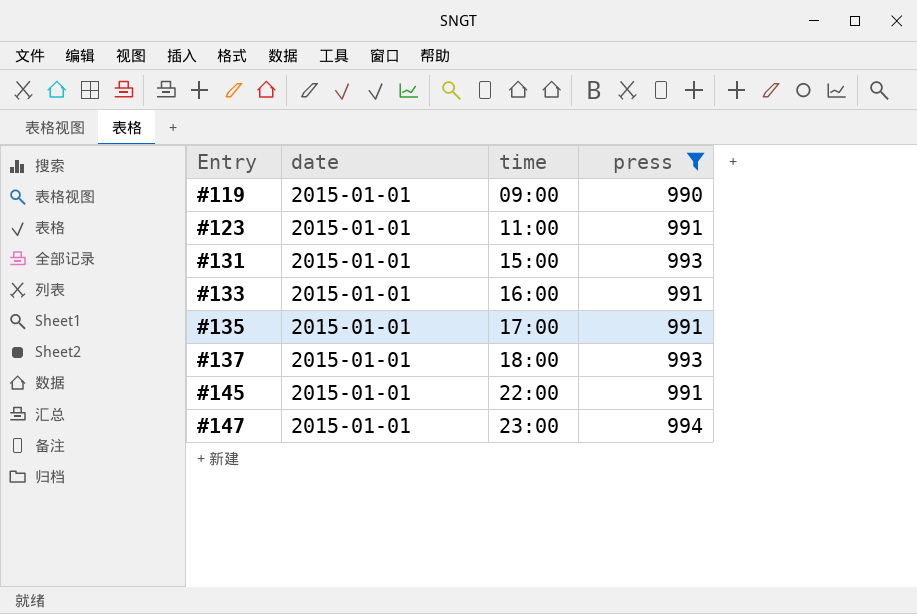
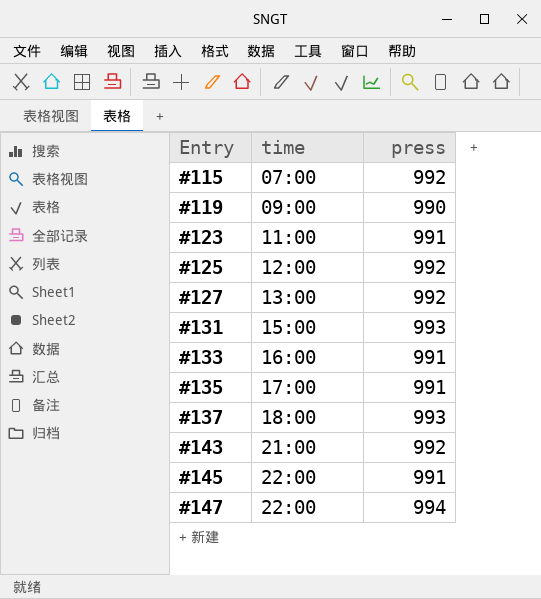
filter: press != 992 -> none
column date | position: 2 -> none
#147 | time: 23:00 -> 22:00

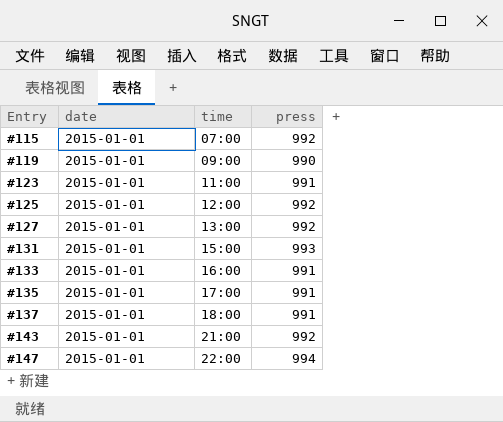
column date | position: none -> 2
row #145: 22:00 | 991 -> none
#137 | press: 993 -> 991

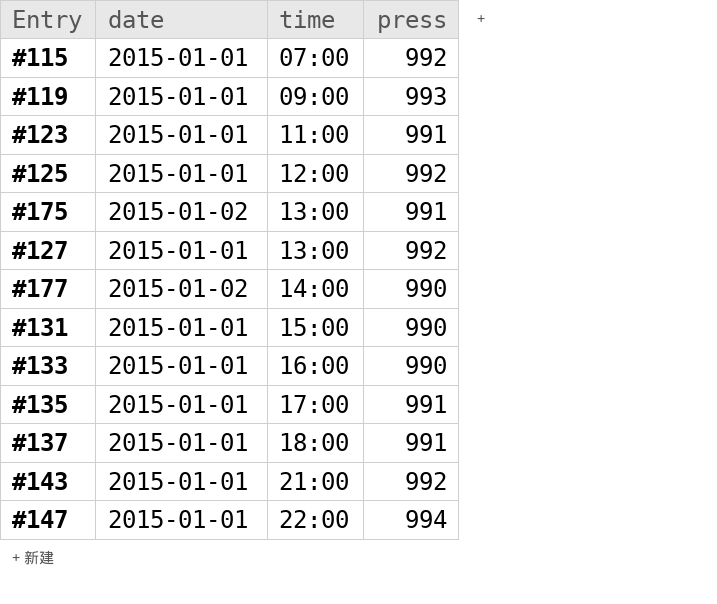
#119 | press: 990 -> 993
row #175: none -> 2015-01-02 | 13:00 | 991
row #177: none -> 2015-01-02 | 14:00 | 990
#131 | press: 993 -> 990
#133 | press: 991 -> 990

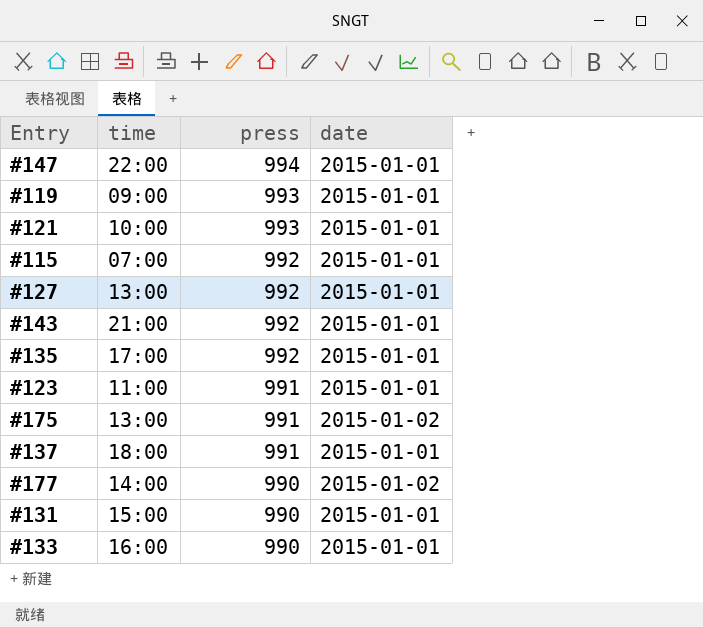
row order: time ascending -> press descending
column date | position: 2 -> 4
row #125: 2015-01-01 | 12:00 | 992 -> none
row #121: none -> 10:00 | 993 | 2015-01-01
#135 | press: 991 -> 992

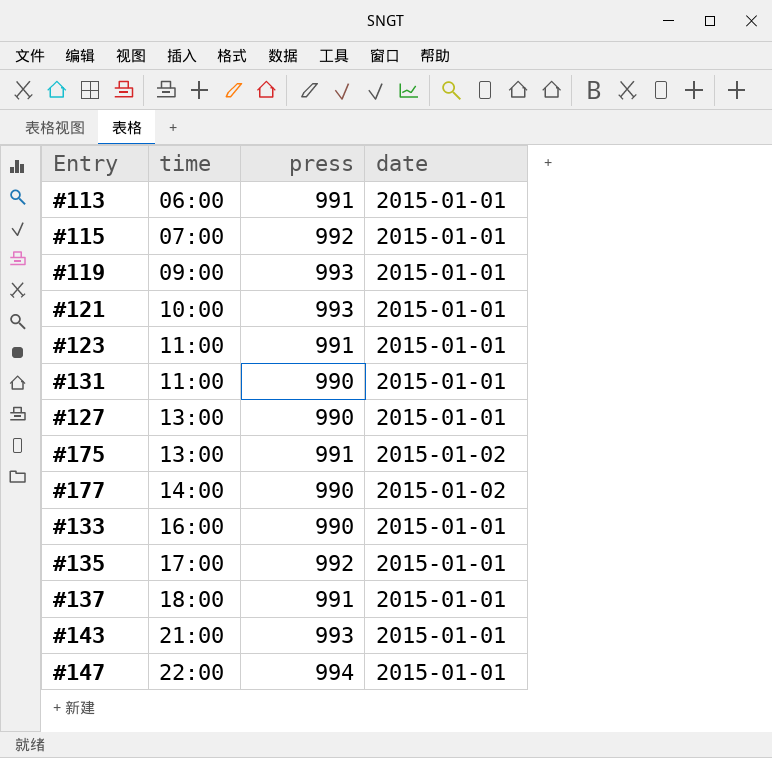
row order: press descending -> time ascending
row #113: none -> 06:00 | 991 | 2015-01-01
#131 | time: 15:00 -> 11:00
#127 | press: 992 -> 990
#143 | press: 992 -> 993

